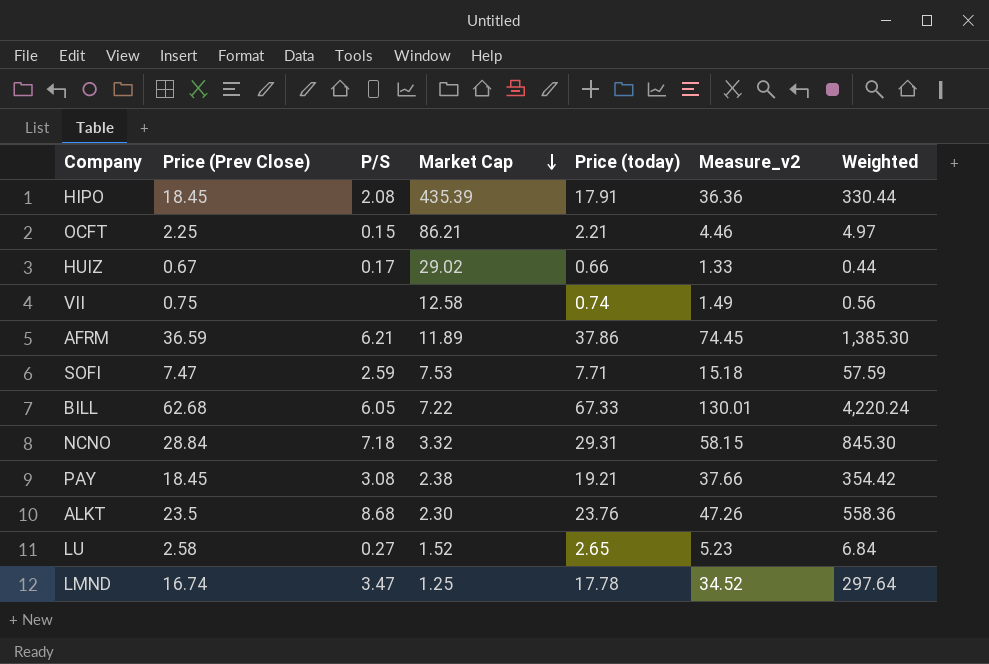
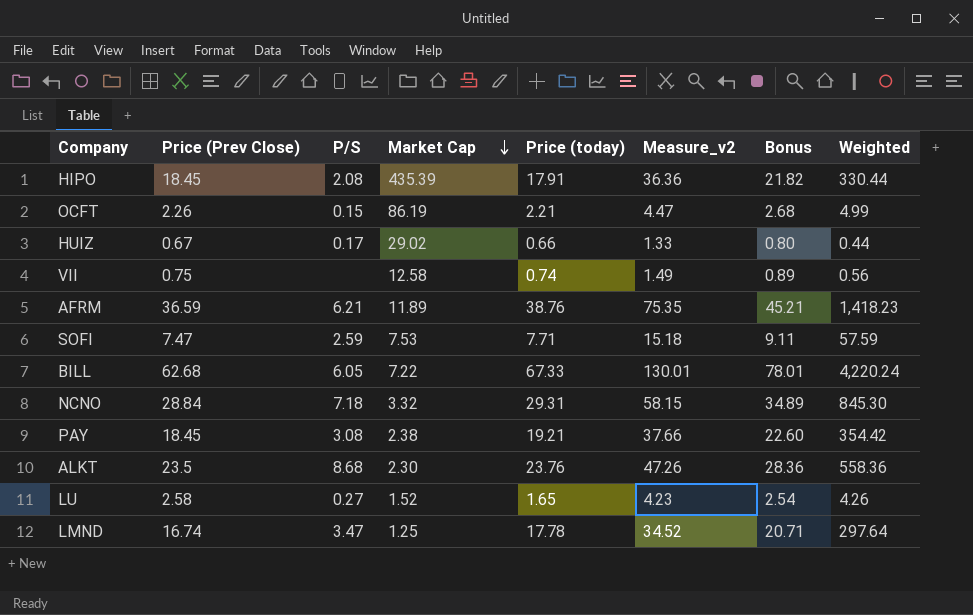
column Bonus | formula: none -> [Measure_v2] * 0.6
OCFT | Price (Prev Close): 2.25 -> 2.26
OCFT | Market Cap: 86.21 -> 86.19
OCFT | Measure_v2: 4.46 -> 4.47
OCFT | Weighted: 4.97 -> 4.99
AFRM | Price (today): 37.86 -> 38.76
AFRM | Measure_v2: 74.45 -> 75.35
AFRM | Weighted: 1,385.30 -> 1,418.23
LU | Price (today): 2.65 -> 1.65
LU | Measure_v2: 5.23 -> 4.23
LU | Weighted: 6.84 -> 4.26

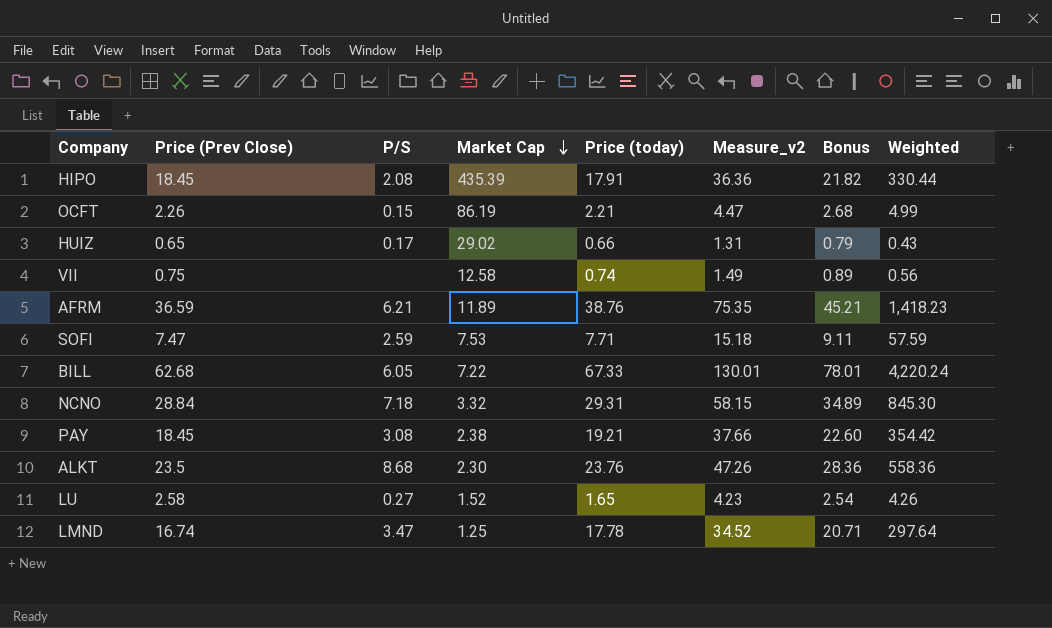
HUIZ | Price (Prev Close): 0.67 -> 0.65
HUIZ | Measure_v2: 1.33 -> 1.31
HUIZ | Bonus: 0.80 -> 0.79
HUIZ | Weighted: 0.44 -> 0.43

